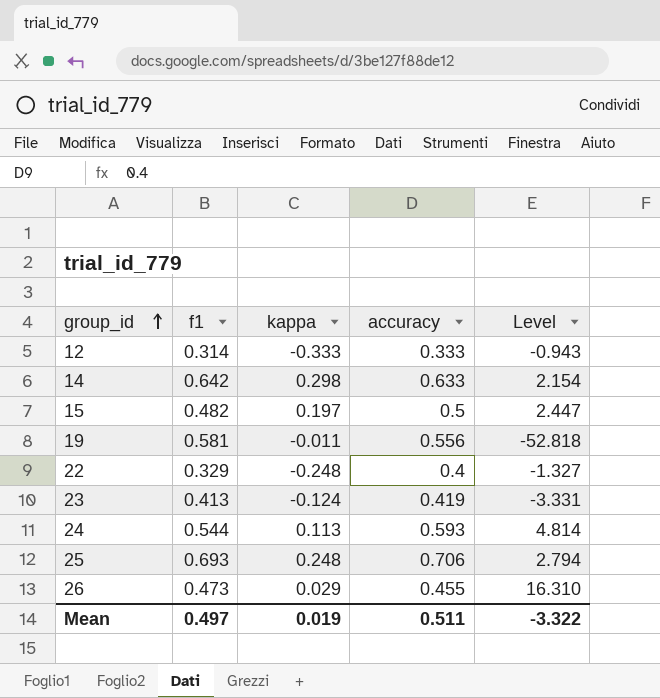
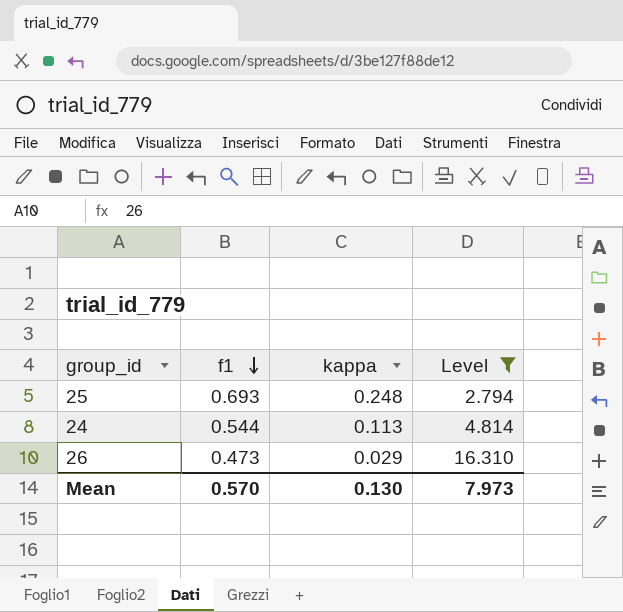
filter: none -> Level >= 2.794
row order: group_id ascending -> f1 descending
column accuracy | position: 4 -> none
Mean | f1: 0.497 -> 0.570
Mean | kappa: 0.019 -> 0.130
Mean | Level: -3.322 -> 7.973

